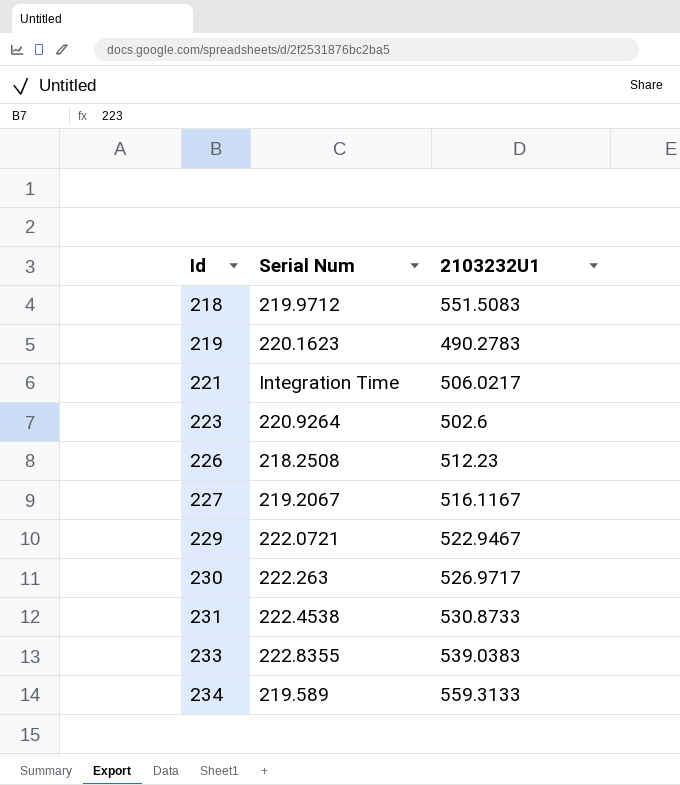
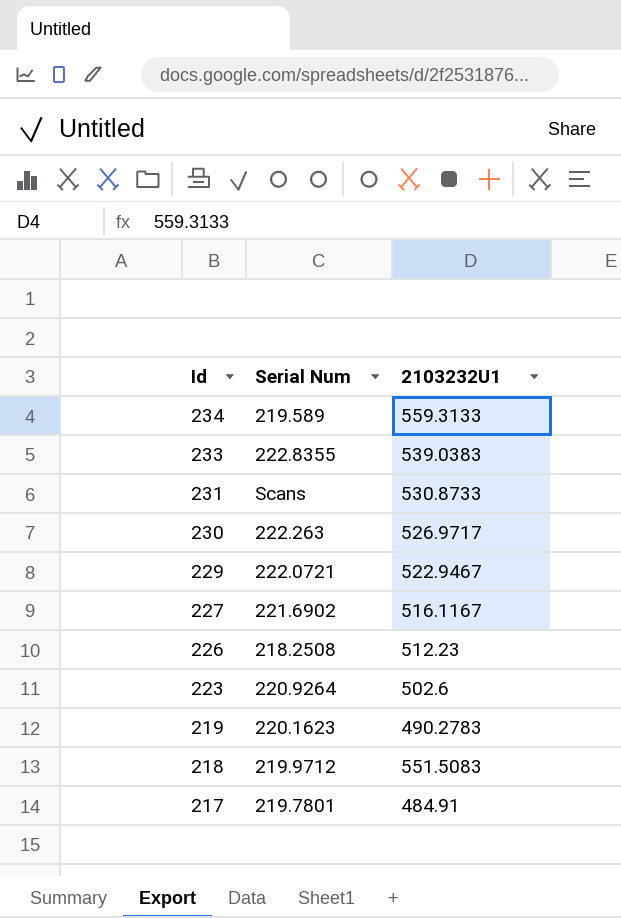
row order: Id ascending -> Id descending
row 221: Integration Time | 506.0217 -> none
231 | Serial Num: 222.4538 -> Scans
227 | Serial Num: 219.2067 -> 221.6902
row 217: none -> 219.7801 | 484.91

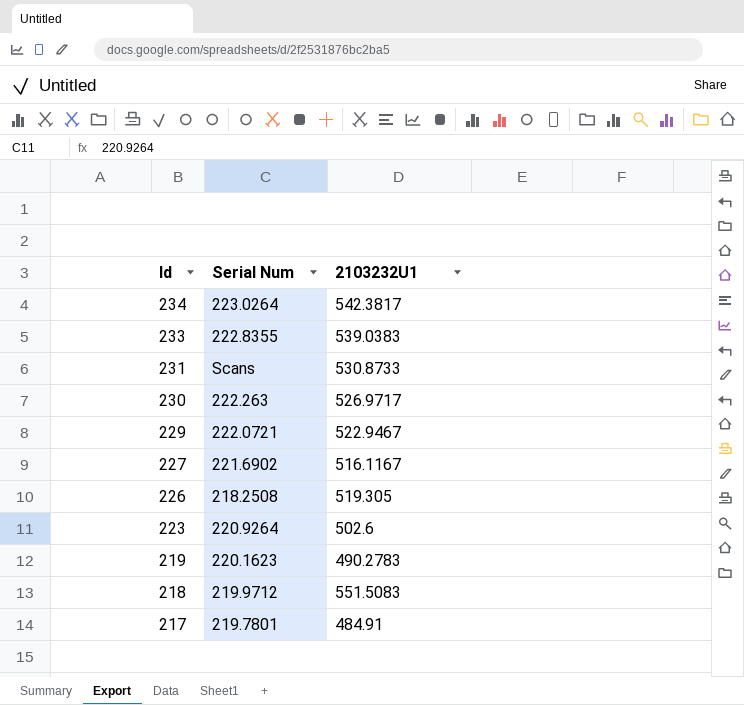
234 | Serial Num: 219.589 -> 223.0264
234 | 2103232U1: 559.3133 -> 542.3817
226 | 2103232U1: 512.23 -> 519.305

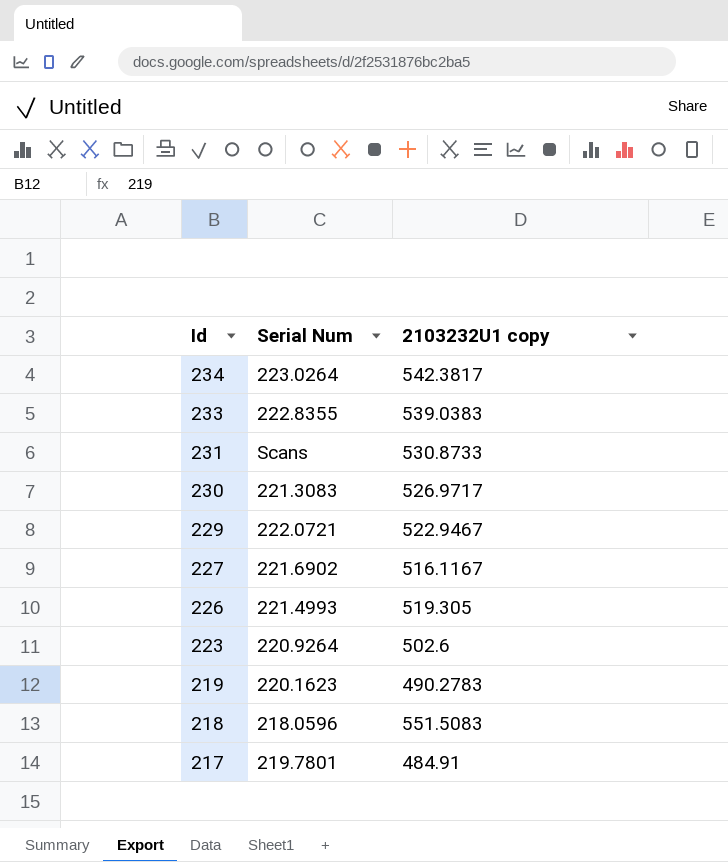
column name: 2103232U1 -> 2103232U1 copy
230 | Serial Num: 222.263 -> 221.3083
226 | Serial Num: 218.2508 -> 221.4993
218 | Serial Num: 219.9712 -> 218.0596

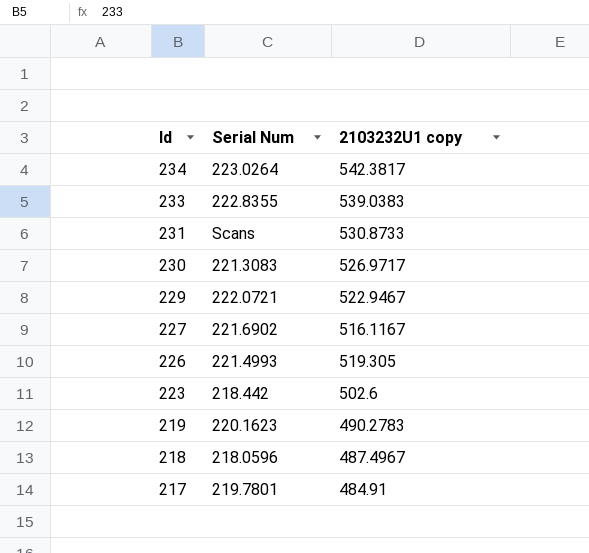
223 | Serial Num: 220.9264 -> 218.442
218 | 2103232U1 copy: 551.5083 -> 487.4967

